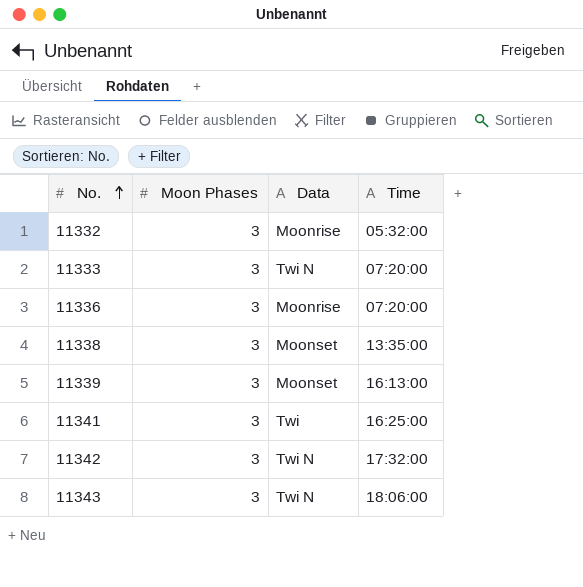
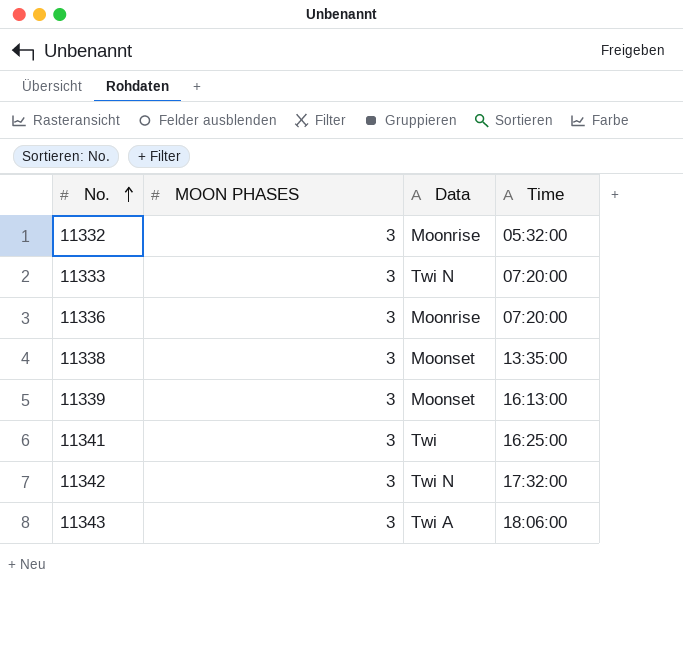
column name: Moon Phases -> MOON PHASES
11343 | Data: Twi N -> Twi A

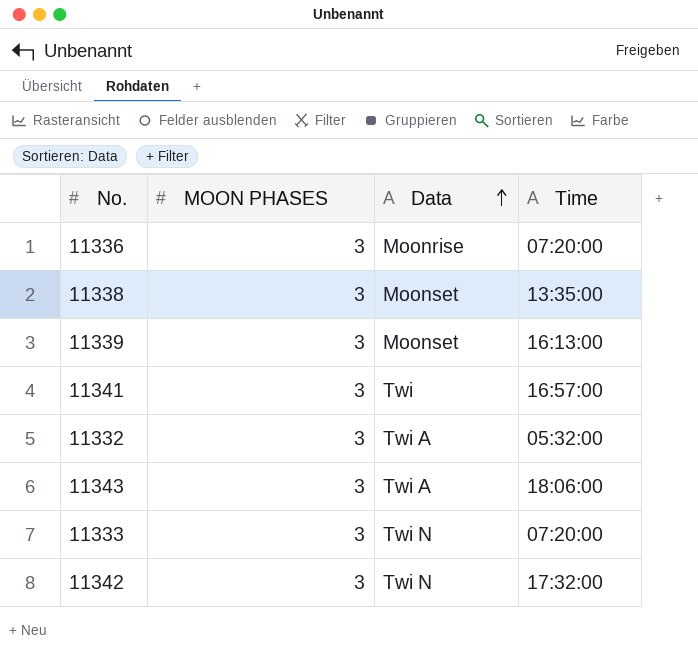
row order: No. ascending -> Data ascending
11341 | Time: 16:25:00 -> 16:57:00
11332 | Data: Moonrise -> Twi A

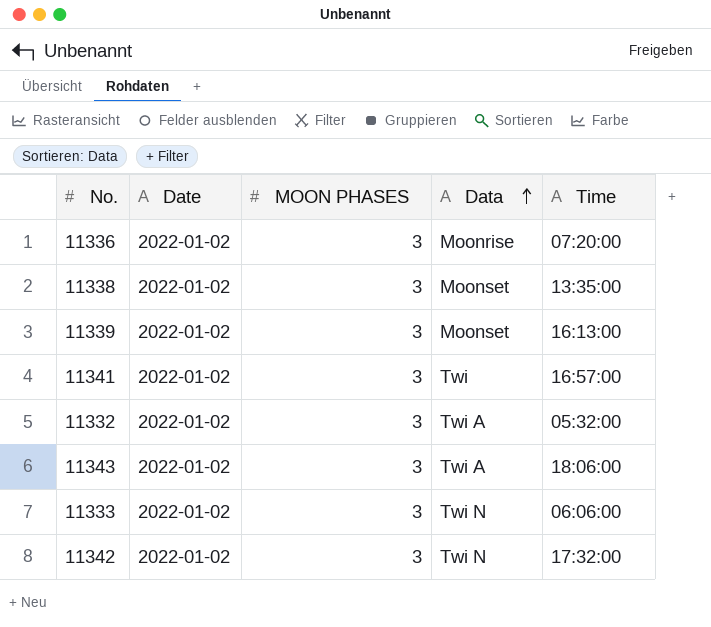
column Date | position: none -> 2
11333 | Time: 07:20:00 -> 06:06:00

